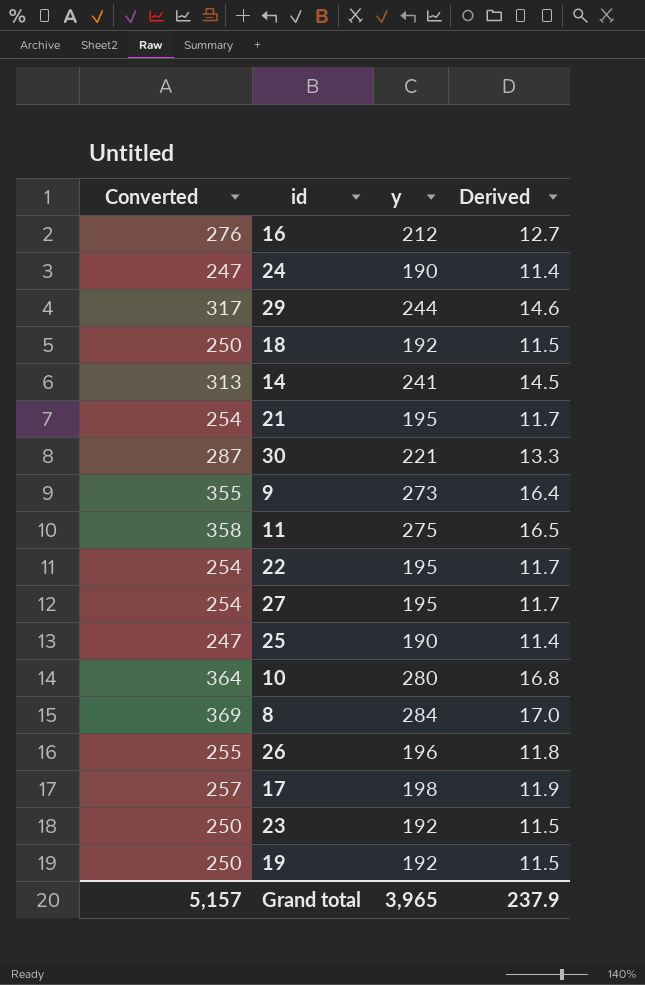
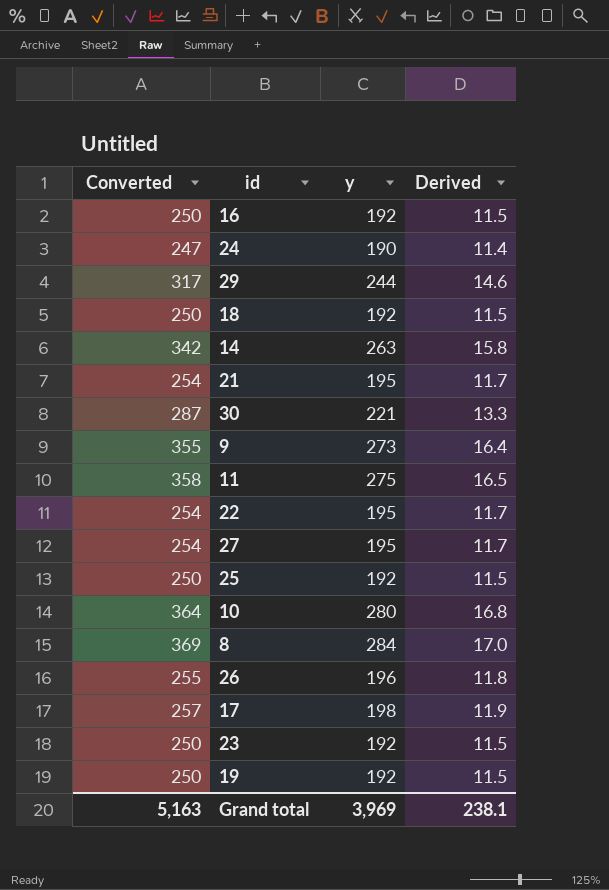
16 | Converted: 276 -> 250
16 | y: 212 -> 192
16 | Derived: 12.7 -> 11.5
14 | Converted: 313 -> 342
14 | y: 241 -> 263
14 | Derived: 14.5 -> 15.8
25 | Converted: 247 -> 250
25 | y: 190 -> 192
25 | Derived: 11.4 -> 11.5
Grand total | Converted: 5,157 -> 5,163
Grand total | y: 3,965 -> 3,969
Grand total | Derived: 237.9 -> 238.1

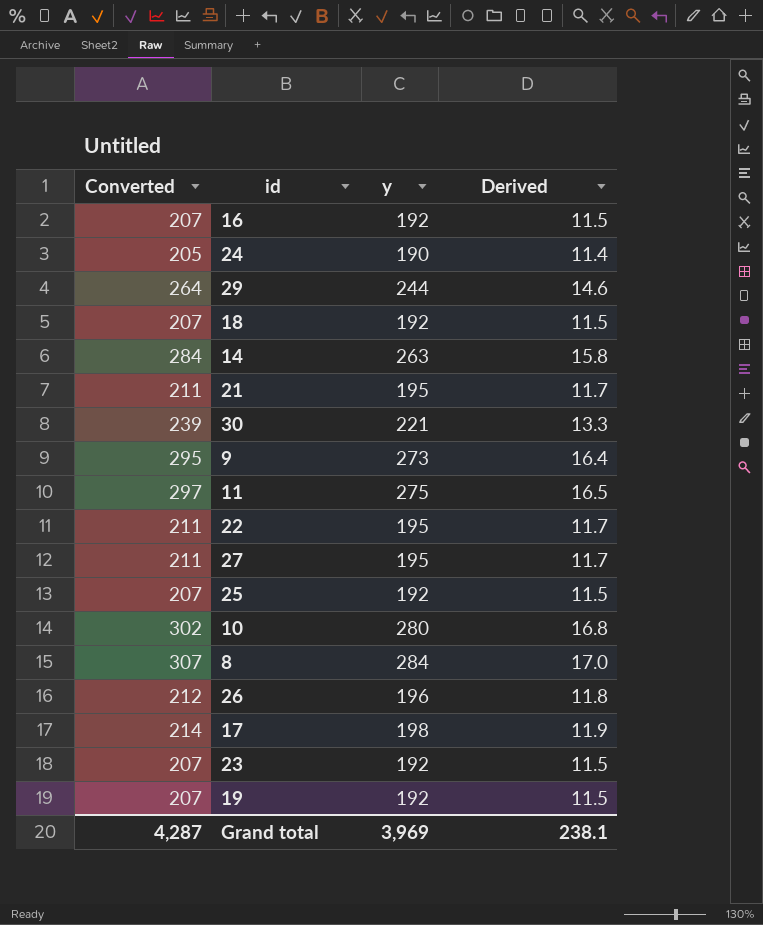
column Converted | formula: [y] * 1.3 -> [y] * 1.08
Grand total | Converted: 5,163 -> 4,287

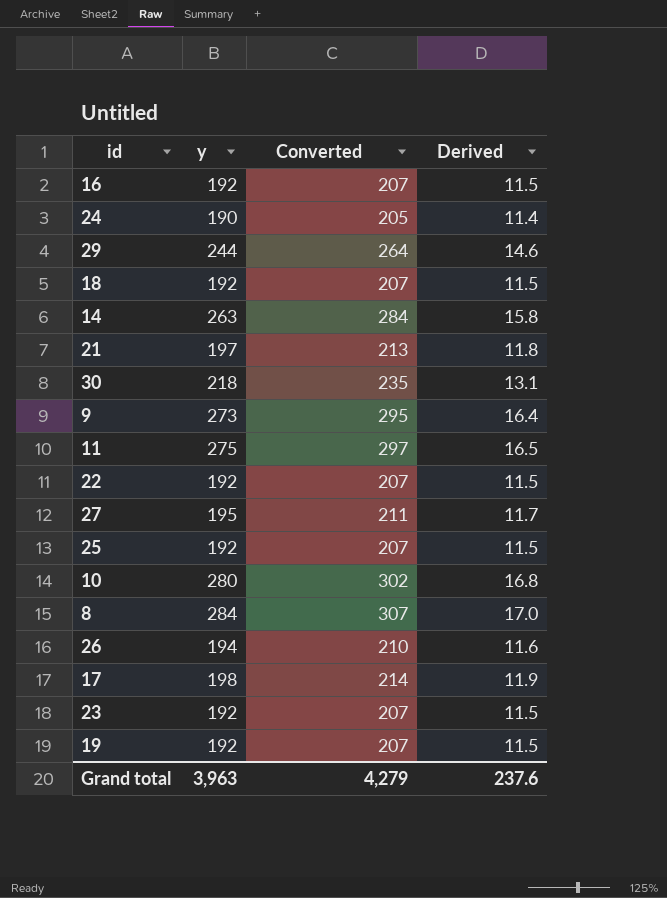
column Converted | position: 1 -> 3
21 | y: 195 -> 197
21 | Converted: 211 -> 213
21 | Derived: 11.7 -> 11.8
30 | y: 221 -> 218
30 | Converted: 239 -> 235
30 | Derived: 13.3 -> 13.1
22 | y: 195 -> 192
22 | Converted: 211 -> 207
22 | Derived: 11.7 -> 11.5
26 | y: 196 -> 194
26 | Converted: 212 -> 210
26 | Derived: 11.8 -> 11.6
Grand total | y: 3,969 -> 3,963
Grand total | Converted: 4,287 -> 4,279
Grand total | Derived: 238.1 -> 237.6

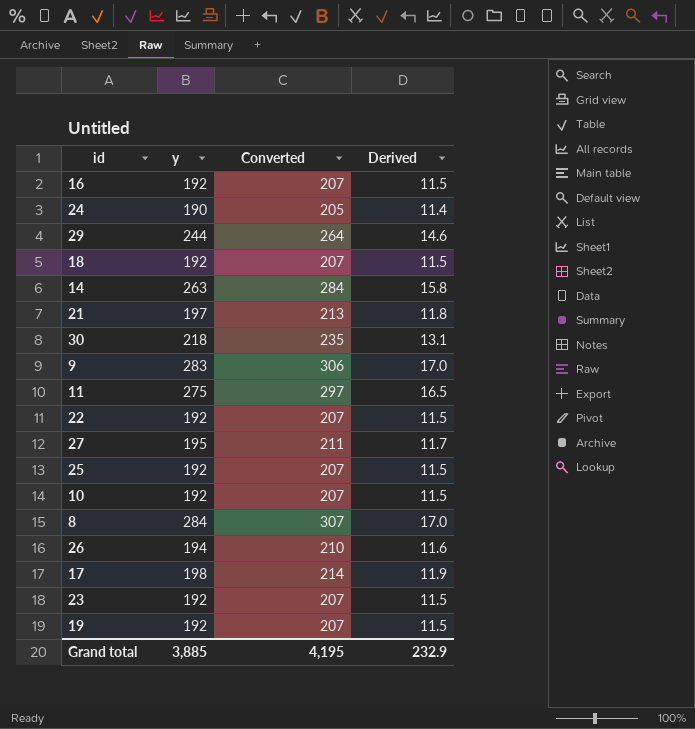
9 | y: 273 -> 283
9 | Converted: 295 -> 306
9 | Derived: 16.4 -> 17.0
10 | y: 280 -> 192
10 | Converted: 302 -> 207
10 | Derived: 16.8 -> 11.5
Grand total | y: 3,963 -> 3,885
Grand total | Converted: 4,279 -> 4,195
Grand total | Derived: 237.6 -> 232.9

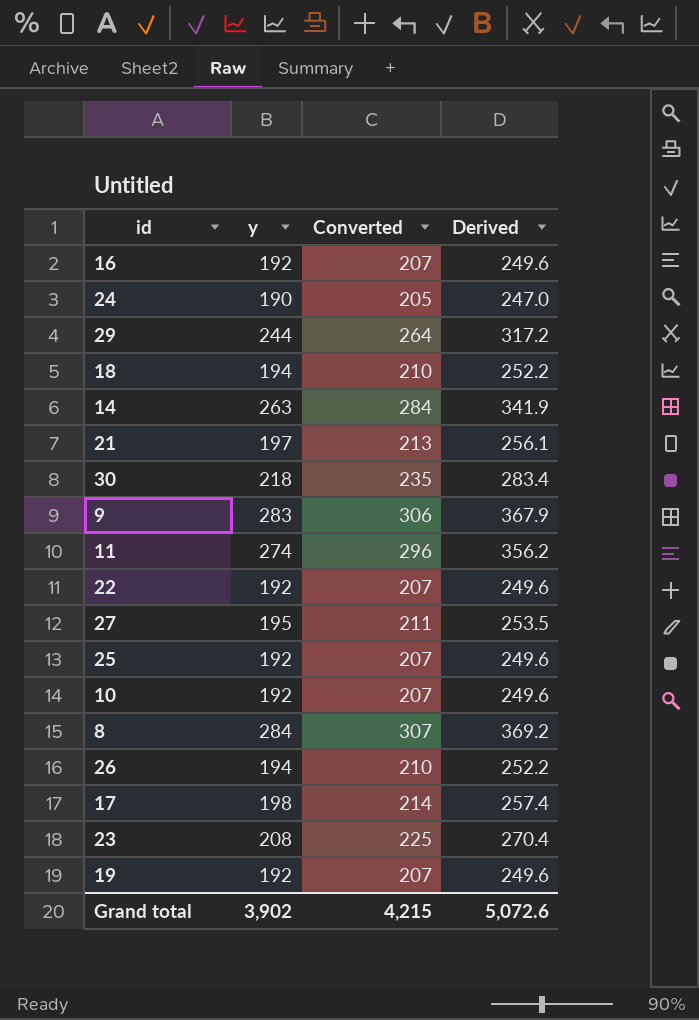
column Derived | formula: [y] * 0.06 -> [y] * 1.3
18 | y: 192 -> 194
18 | Converted: 207 -> 210
11 | y: 275 -> 274
11 | Converted: 297 -> 296
23 | y: 192 -> 208
23 | Converted: 207 -> 225
Grand total | y: 3,885 -> 3,902
Grand total | Converted: 4,195 -> 4,215
Grand total | Derived: 232.9 -> 5,072.6

